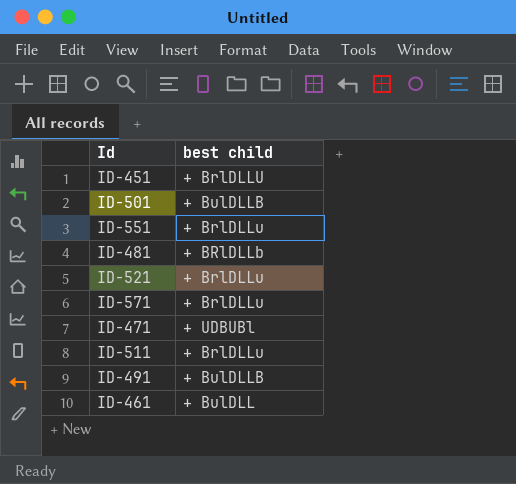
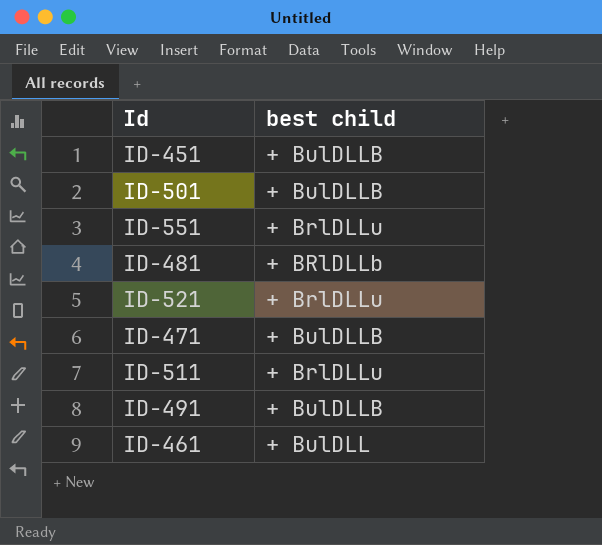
row ID-571: + BrlDLLu -> none
ID-451 | best child: + BrlDLLU -> + BulDLLB
ID-471 | best child: + UDBUBl -> + BulDLLB

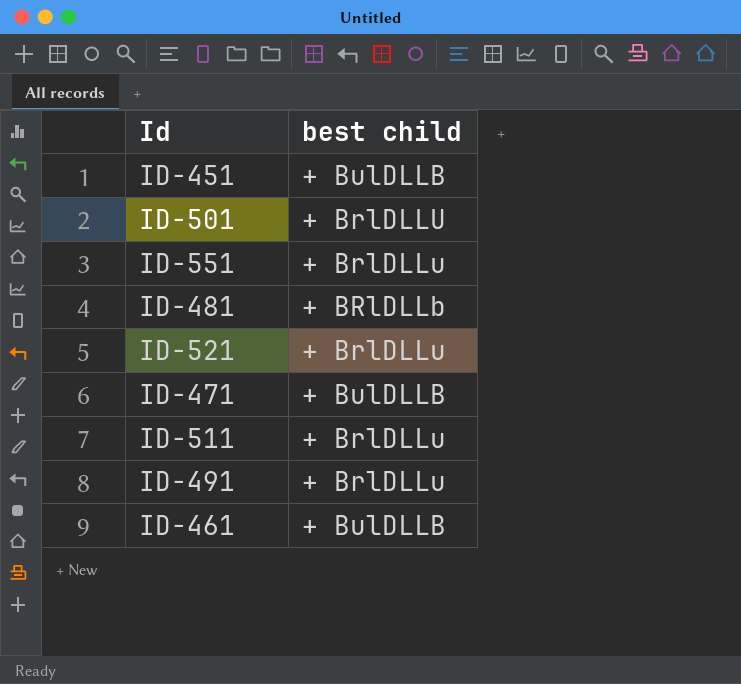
ID-501 | best child: + BulDLLB -> + BrlDLLU
ID-491 | best child: + BulDLLB -> + BrlDLLu
ID-461 | best child: + BulDLL -> + BulDLLB

